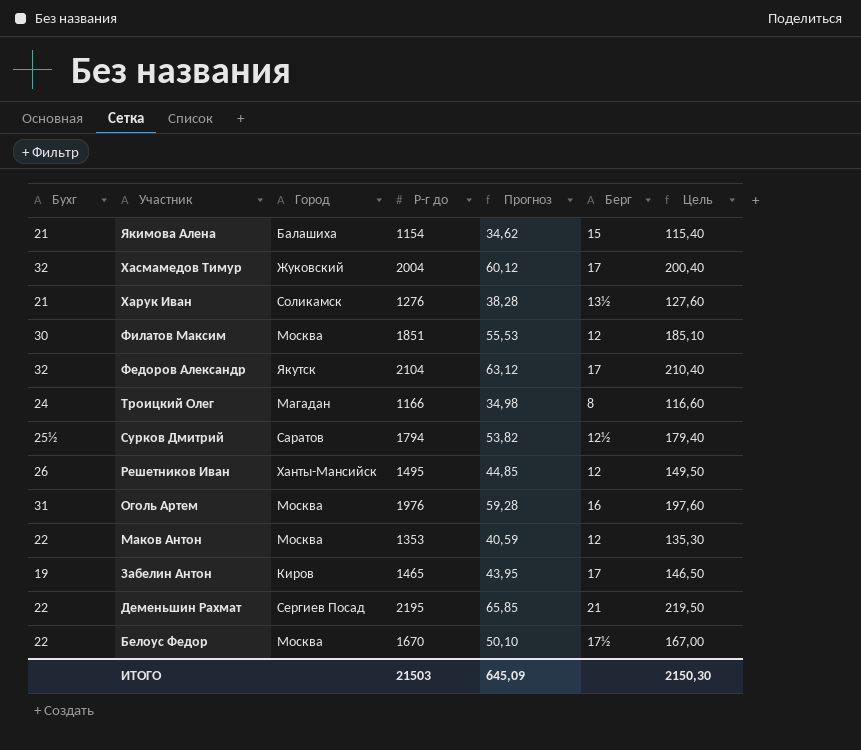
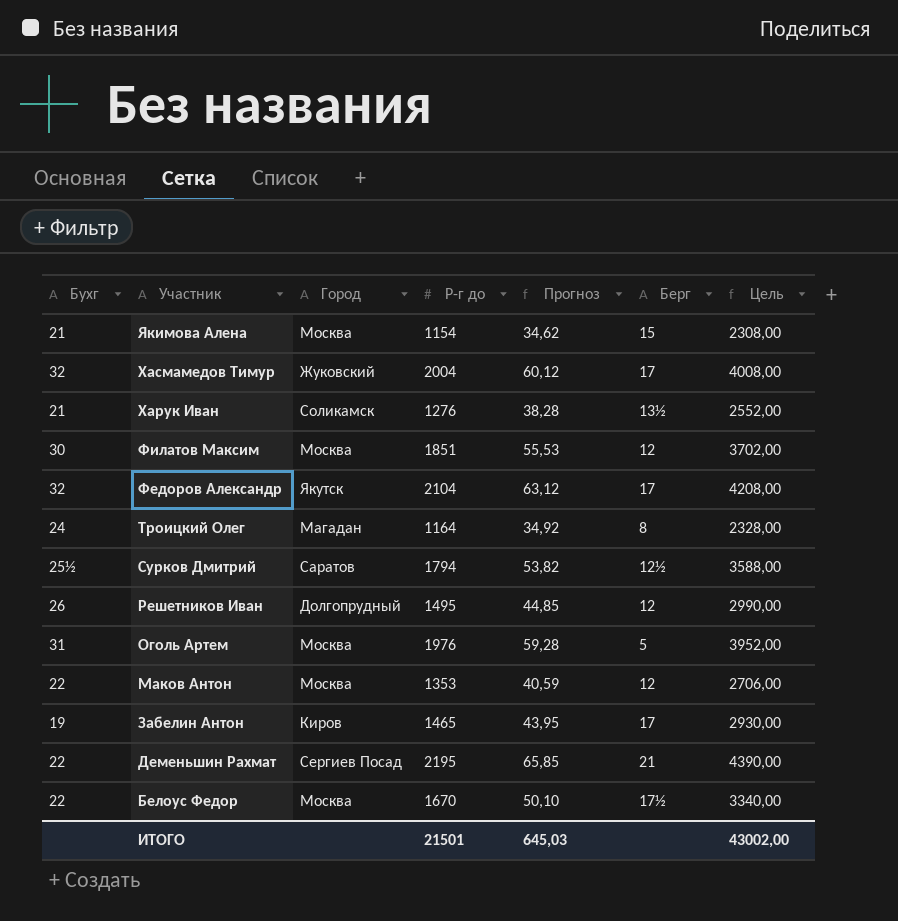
column Цель | formula: [Р-г до] * 0,1 -> [Р-г до] * 2
Якимова Алена | Город: Балашиха -> Москва
Троицкий Олег | Р-г до: 1166 -> 1164
Троицкий Олег | Прогноз: 34,98 -> 34,92
Решетников Иван | Город: Ханты-Мансийск -> Долгопрудный
Оголь Артем | Берг: 16 -> 5
ИТОГО | Р-г до: 21503 -> 21501
ИТОГО | Прогноз: 645,09 -> 645,03
ИТОГО | Цель: 2150,30 -> 43002,00

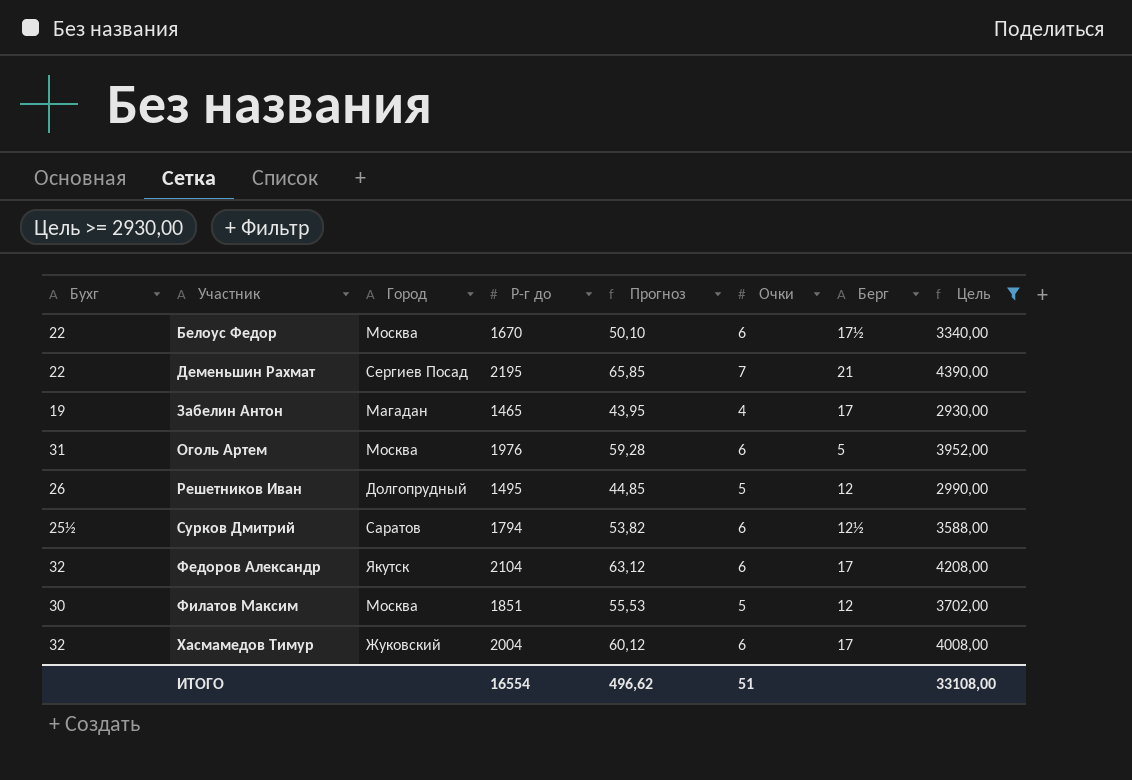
filter: none -> Цель >= 2930,00
row order: Участник descending -> Участник ascending
column Очки | position: none -> 6
Забелин Антон | Город: Киров -> Магадан
ИТОГО | Р-г до: 21501 -> 16554
ИТОГО | Прогноз: 645,03 -> 496,62
ИТОГО | Цель: 43002,00 -> 33108,00

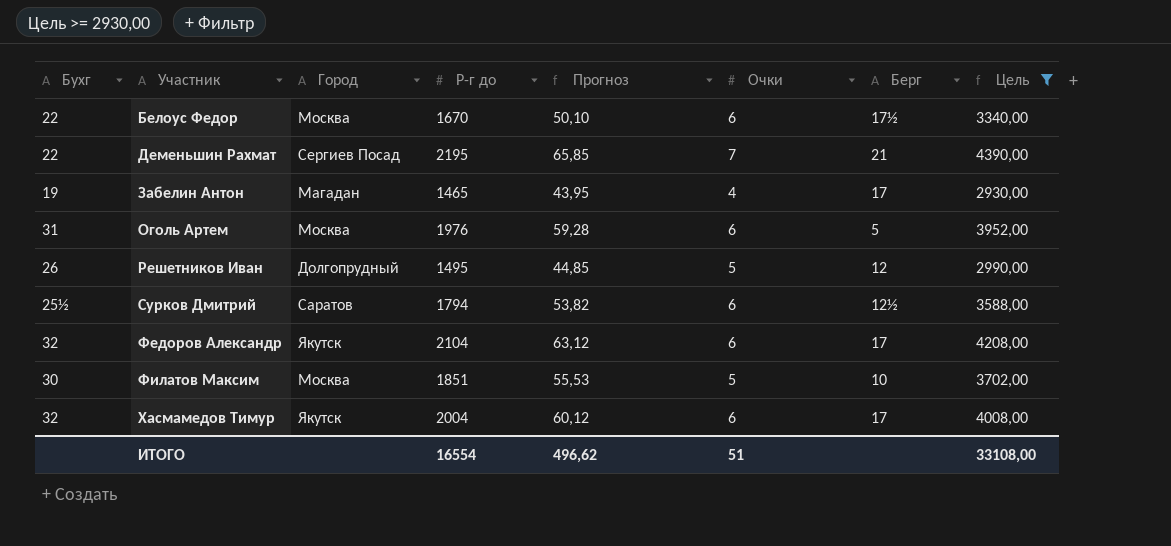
Филатов Максим | Берг: 12 -> 10
Хасмамедов Тимур | Город: Жуковский -> Якутск

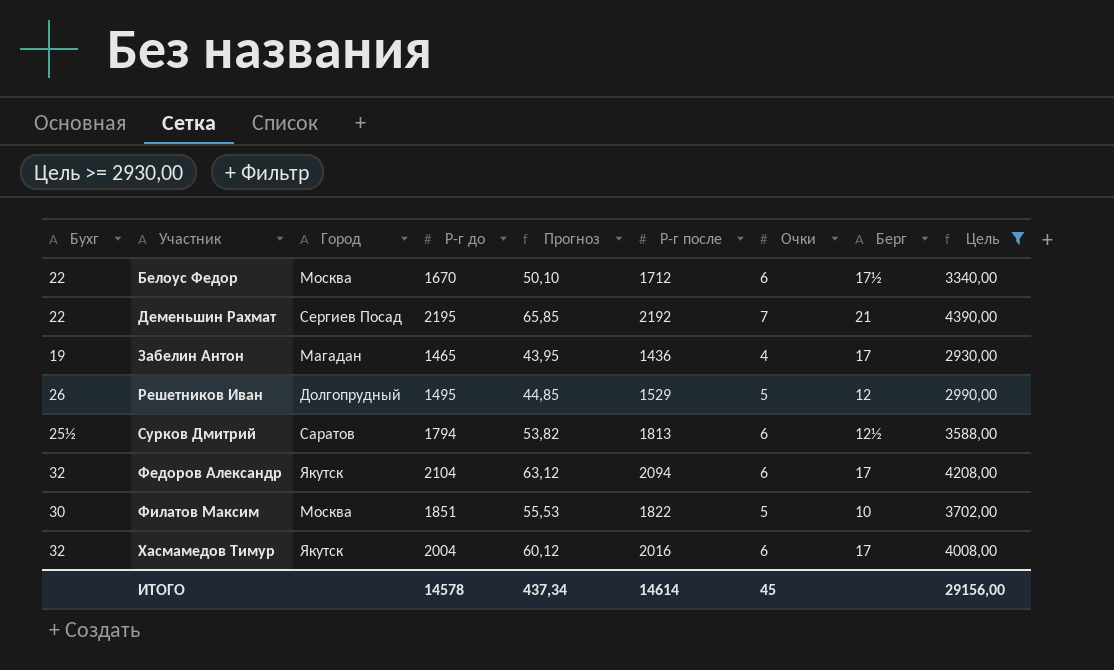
column Р-г после | position: none -> 6
row Оголь Артем: 31 | Москва | 1976 | 59,28 | 6 | 5 | 3952,00 -> none
ИТОГО | Р-г до: 16554 -> 14578
ИТОГО | Прогноз: 496,62 -> 437,34
ИТОГО | Очки: 51 -> 45
ИТОГО | Цель: 33108,00 -> 29156,00

